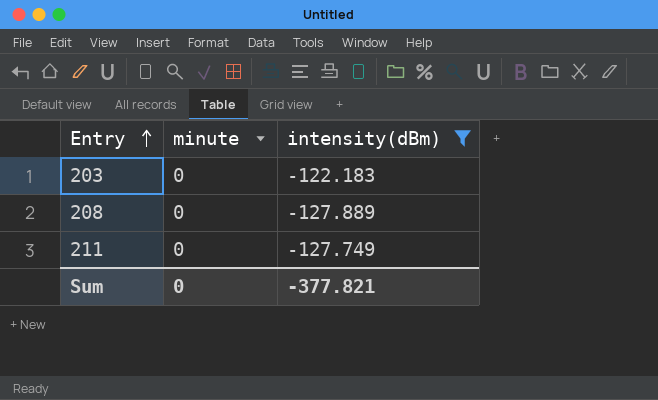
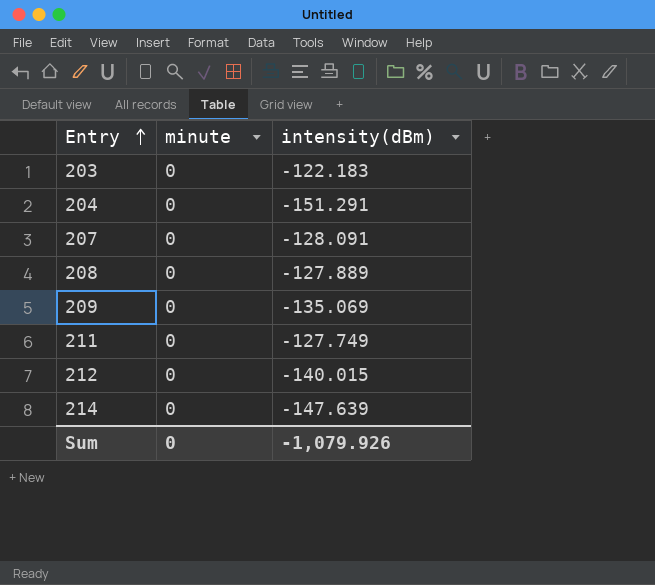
filter: intensity(dBm) >= -127.889 -> none
Sum | intensity(dBm): -377.821 -> -1,079.926

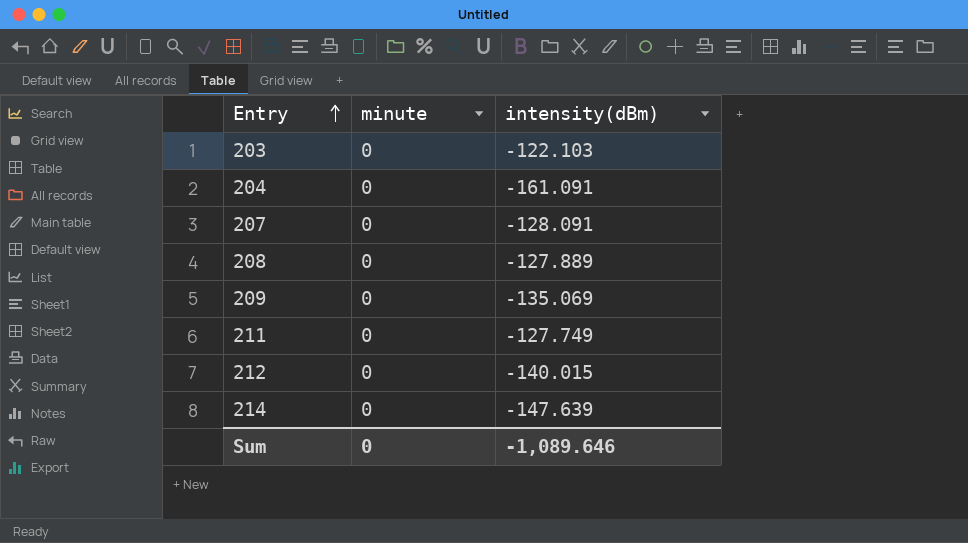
203 | intensity(dBm): -122.183 -> -122.103
204 | intensity(dBm): -151.291 -> -161.091
Sum | intensity(dBm): -1,079.926 -> -1,089.646

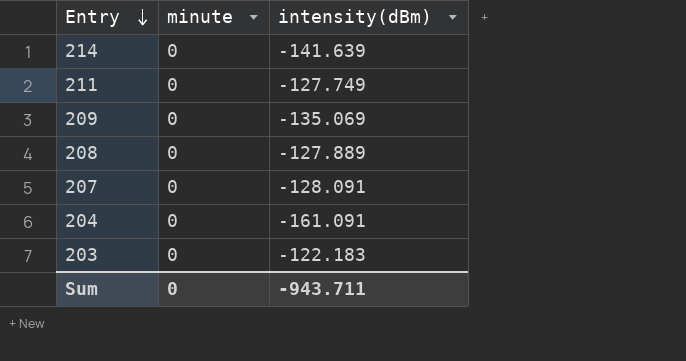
row order: Entry ascending -> Entry descending
row 212: 0 | -140.015 -> none
214 | intensity(dBm): -147.639 -> -141.639
203 | intensity(dBm): -122.103 -> -122.183
Sum | intensity(dBm): -1,089.646 -> -943.711

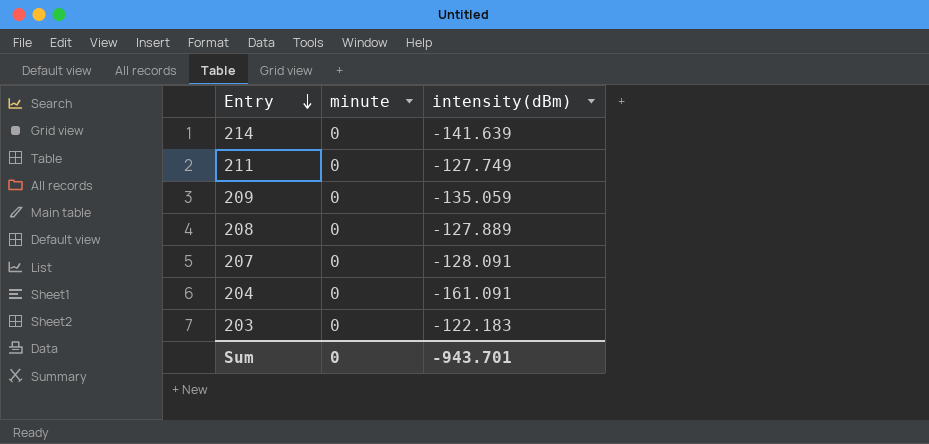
209 | intensity(dBm): -135.069 -> -135.059
Sum | intensity(dBm): -943.711 -> -943.701

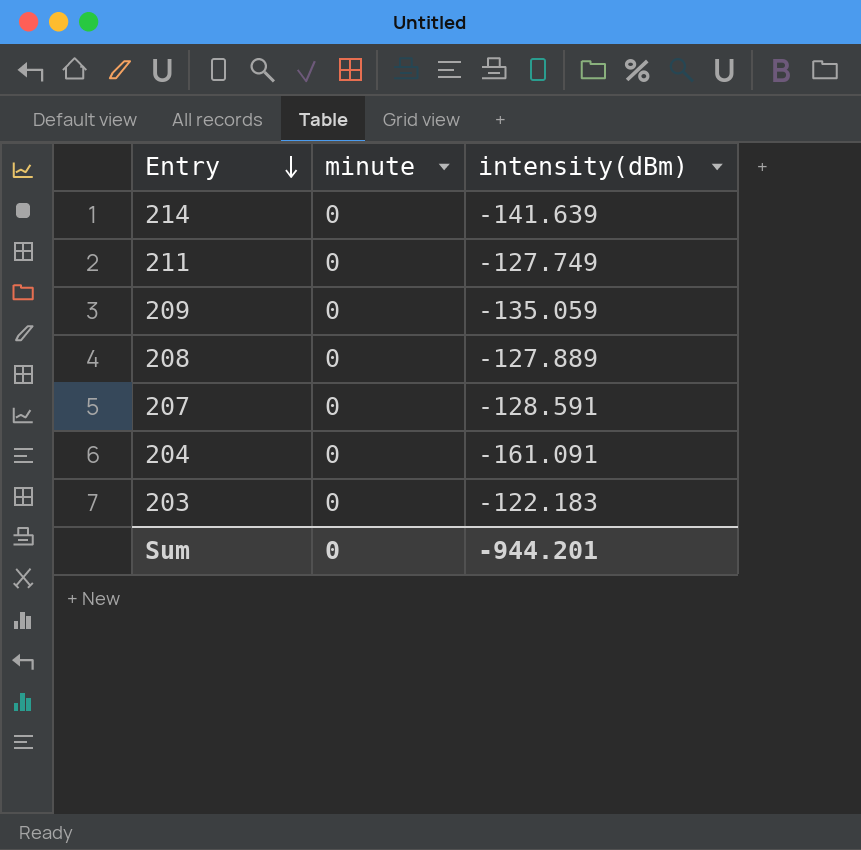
207 | intensity(dBm): -128.091 -> -128.591
Sum | intensity(dBm): -943.701 -> -944.201

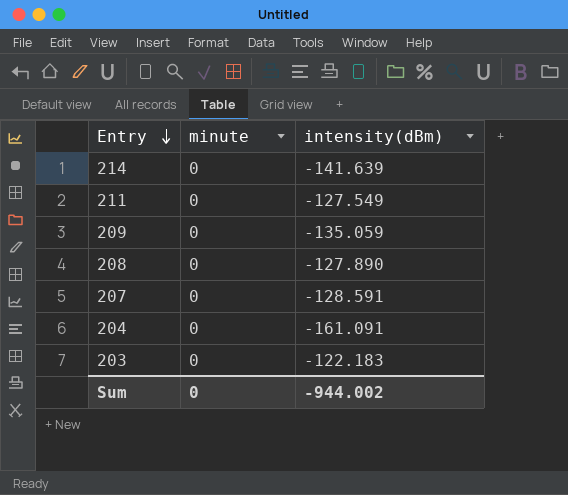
211 | intensity(dBm): -127.749 -> -127.549
208 | intensity(dBm): -127.889 -> -127.890
Sum | intensity(dBm): -944.201 -> -944.002

